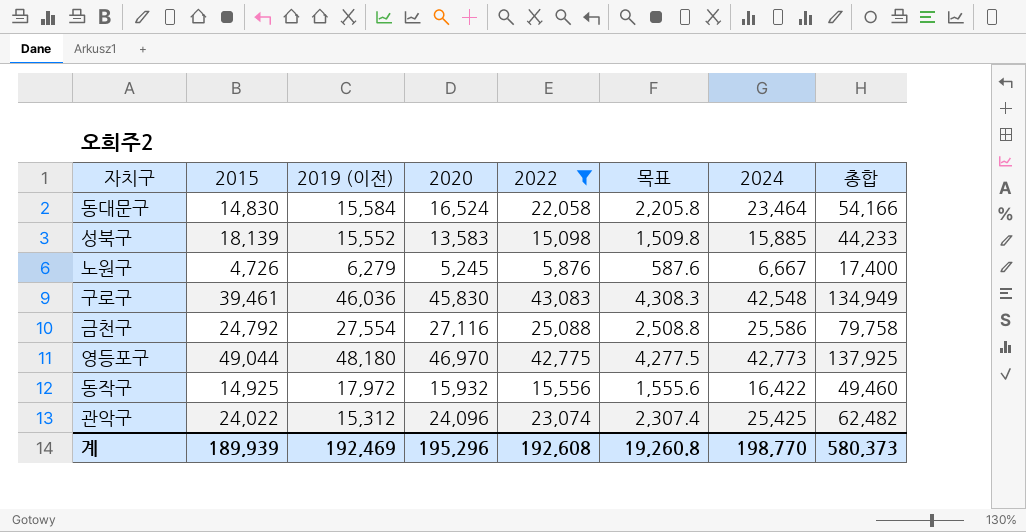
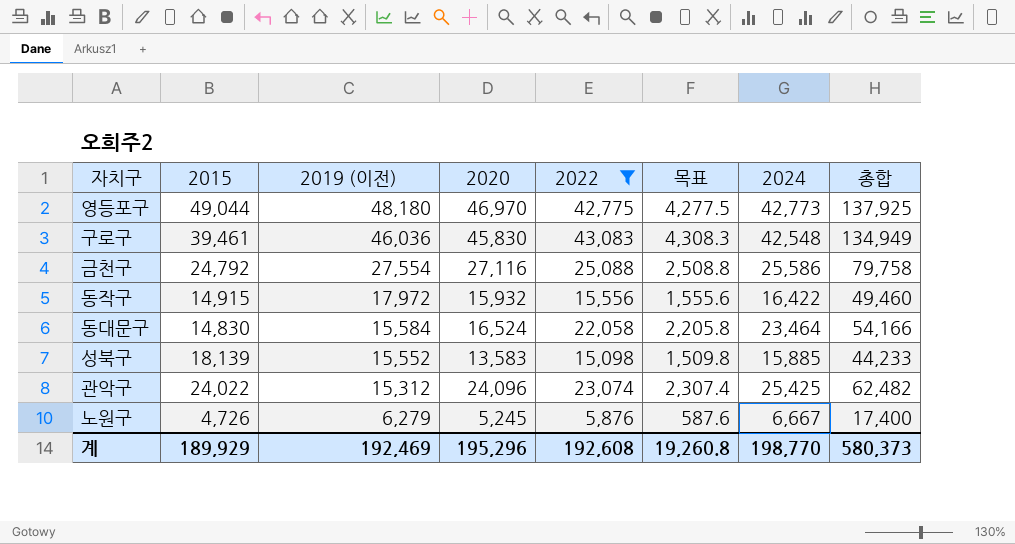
row order: none -> 2019 (이전) descending
동작구 | 2015: 14,925 -> 14,915
계 | 2015: 189,939 -> 189,929

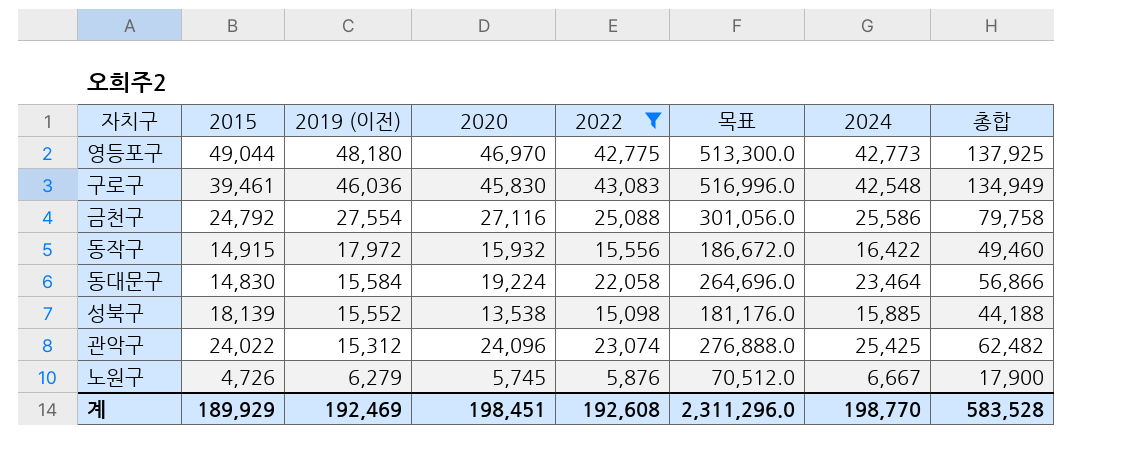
column 목표 | formula: [2022] * 0.1 -> [2022] * 12
동대문구 | 2020: 16,524 -> 19,224
동대문구 | 총합: 54,166 -> 56,866
성북구 | 2020: 13,583 -> 13,538
성북구 | 총합: 44,233 -> 44,188
노원구 | 2020: 5,245 -> 5,745
노원구 | 총합: 17,400 -> 17,900
계 | 2020: 195,296 -> 198,451
계 | 목표: 19,260.8 -> 2,311,296.0
계 | 총합: 580,373 -> 583,528

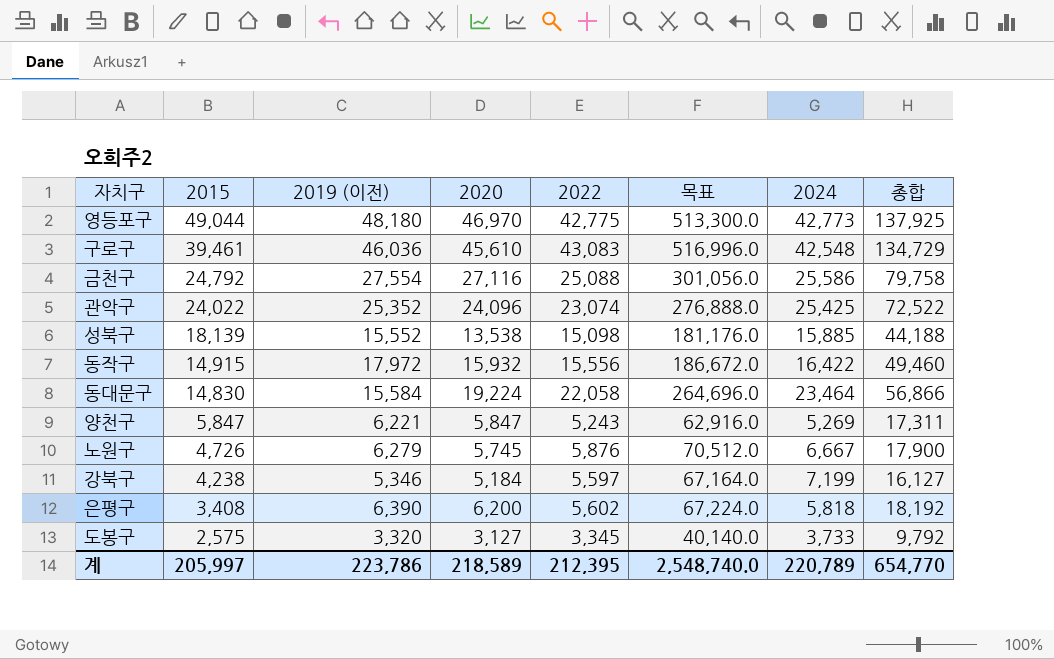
filter: 2022 >= 5,876 -> none
row order: 2019 (이전) descending -> 2015 descending
구로구 | 2020: 45,830 -> 45,610
구로구 | 총합: 134,949 -> 134,729
관악구 | 2019 (이전): 15,312 -> 25,352
관악구 | 총합: 62,482 -> 72,522
계 | 2015: 189,929 -> 205,997
계 | 2019 (이전): 192,469 -> 223,786
계 | 2020: 198,451 -> 218,589
계 | 2022: 192,608 -> 212,395
계 | 목표: 2,311,296.0 -> 2,548,740.0
계 | 2024: 198,770 -> 220,789
계 | 총합: 583,528 -> 654,770

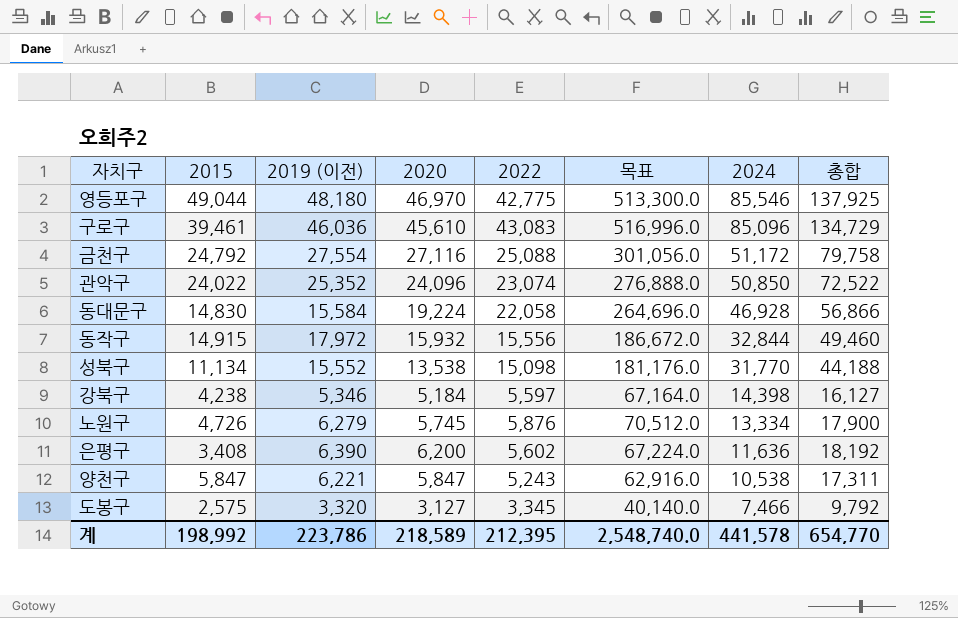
row order: 2015 descending -> 2024 descending
영등포구 | 2024: 42,773 -> 85,546
구로구 | 2024: 42,548 -> 85,096
금천구 | 2024: 25,586 -> 51,172
관악구 | 2024: 25,425 -> 50,850
동대문구 | 2024: 23,464 -> 46,928
동작구 | 2024: 16,422 -> 32,844
성북구 | 2015: 18,139 -> 11,134
성북구 | 2024: 15,885 -> 31,770
강북구 | 2024: 7,199 -> 14,398
노원구 | 2024: 6,667 -> 13,334
은평구 | 2024: 5,818 -> 11,636
양천구 | 2024: 5,269 -> 10,538
도봉구 | 2024: 3,733 -> 7,466
계 | 2015: 205,997 -> 198,992
계 | 2024: 220,789 -> 441,578

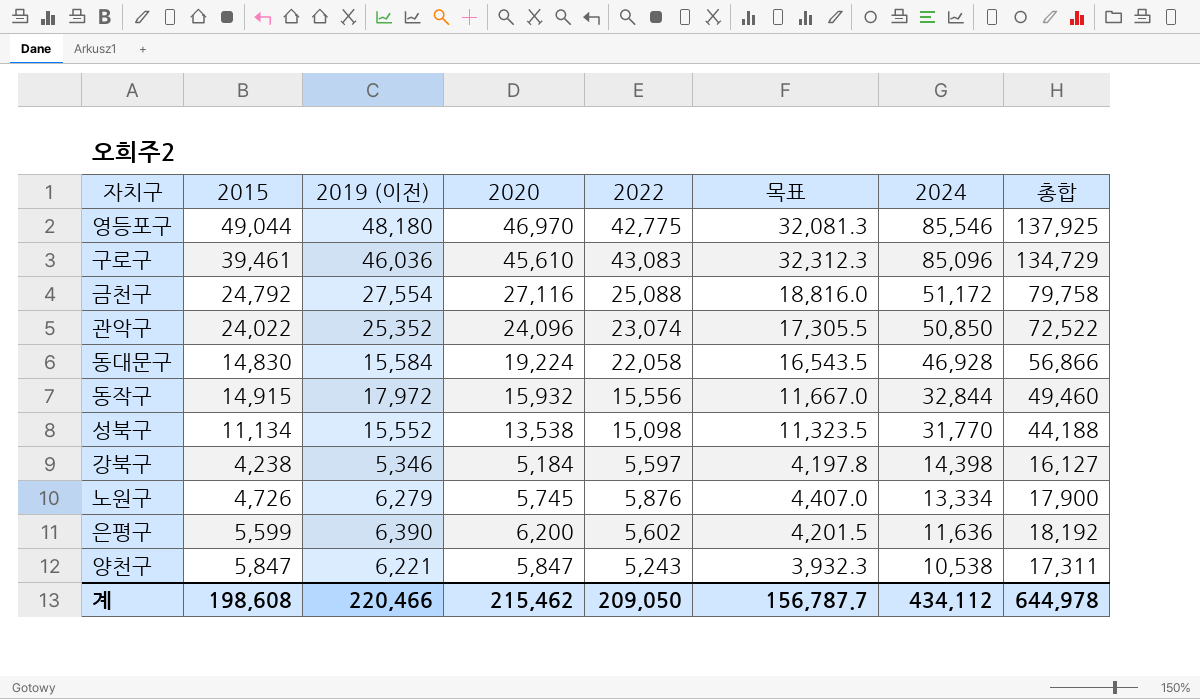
column 목표 | formula: [2022] * 12 -> [2022] * 0.75
row 도봉구: 2,575 | 3,320 | 3,127 | 3,345 | 40,140.0 | 7,466 | 9,792 -> none
은평구 | 2015: 3,408 -> 5,599
계 | 2015: 198,992 -> 198,608
계 | 2019 (이전): 223,786 -> 220,466
계 | 2020: 218,589 -> 215,462
계 | 2022: 212,395 -> 209,050
계 | 목표: 2,548,740.0 -> 156,787.7
계 | 2024: 441,578 -> 434,112
계 | 총합: 654,770 -> 644,978

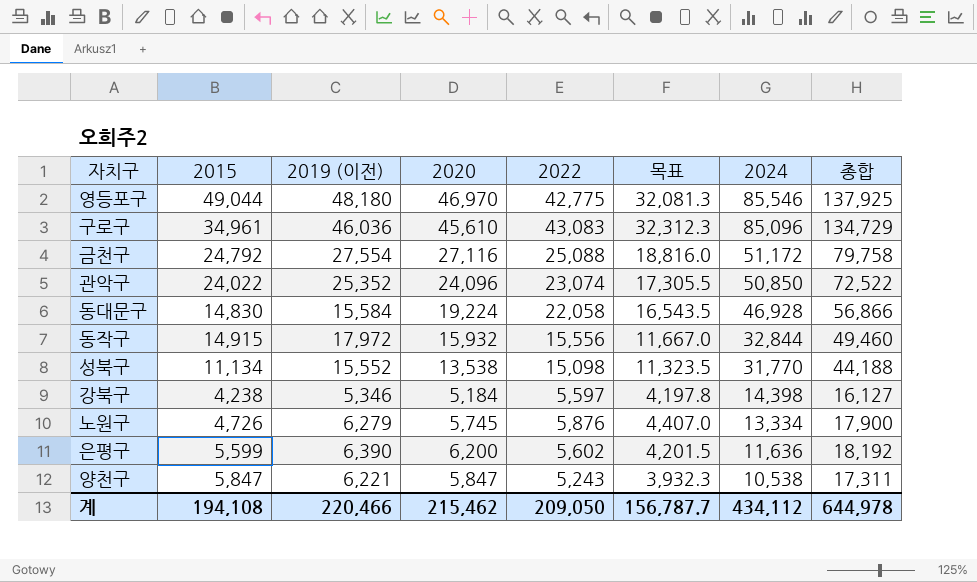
구로구 | 2015: 39,461 -> 34,961
계 | 2015: 198,608 -> 194,108

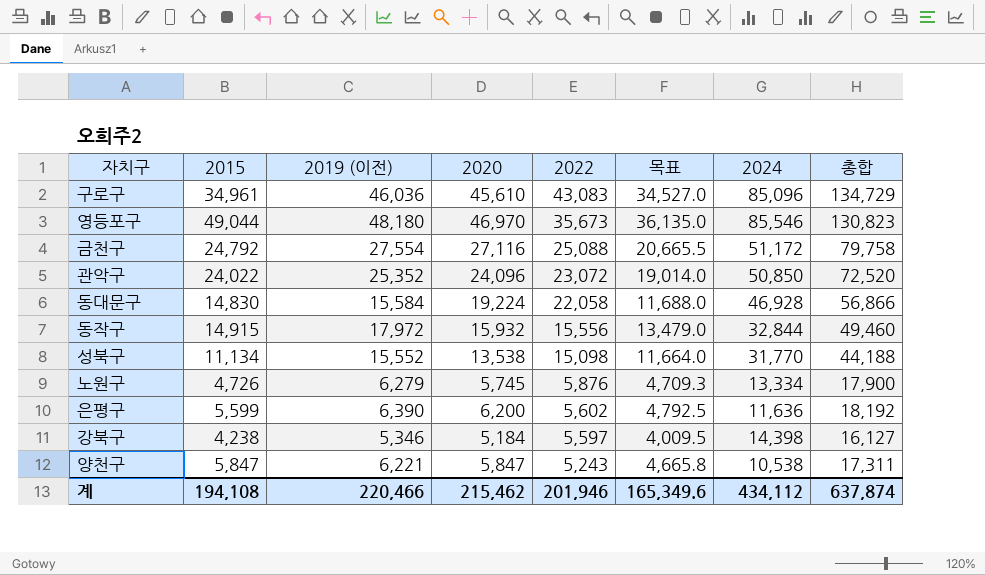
row order: 2024 descending -> 2022 descending
column 목표 | formula: [2022] * 0.75 -> [2019 (이전)] * 0.75
영등포구 | 2022: 42,775 -> 35,673
영등포구 | 총합: 137,925 -> 130,823
관악구 | 2022: 23,074 -> 23,072
관악구 | 총합: 72,522 -> 72,520
계 | 2022: 209,050 -> 201,946
계 | 목표: 156,787.7 -> 165,349.6
계 | 총합: 644,978 -> 637,874

